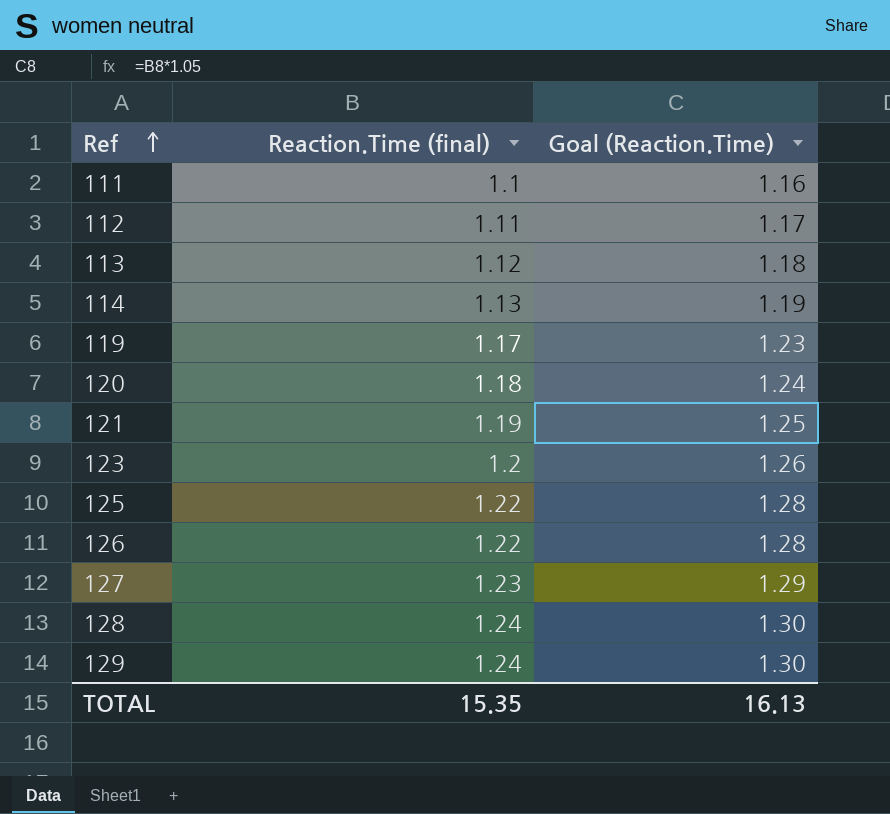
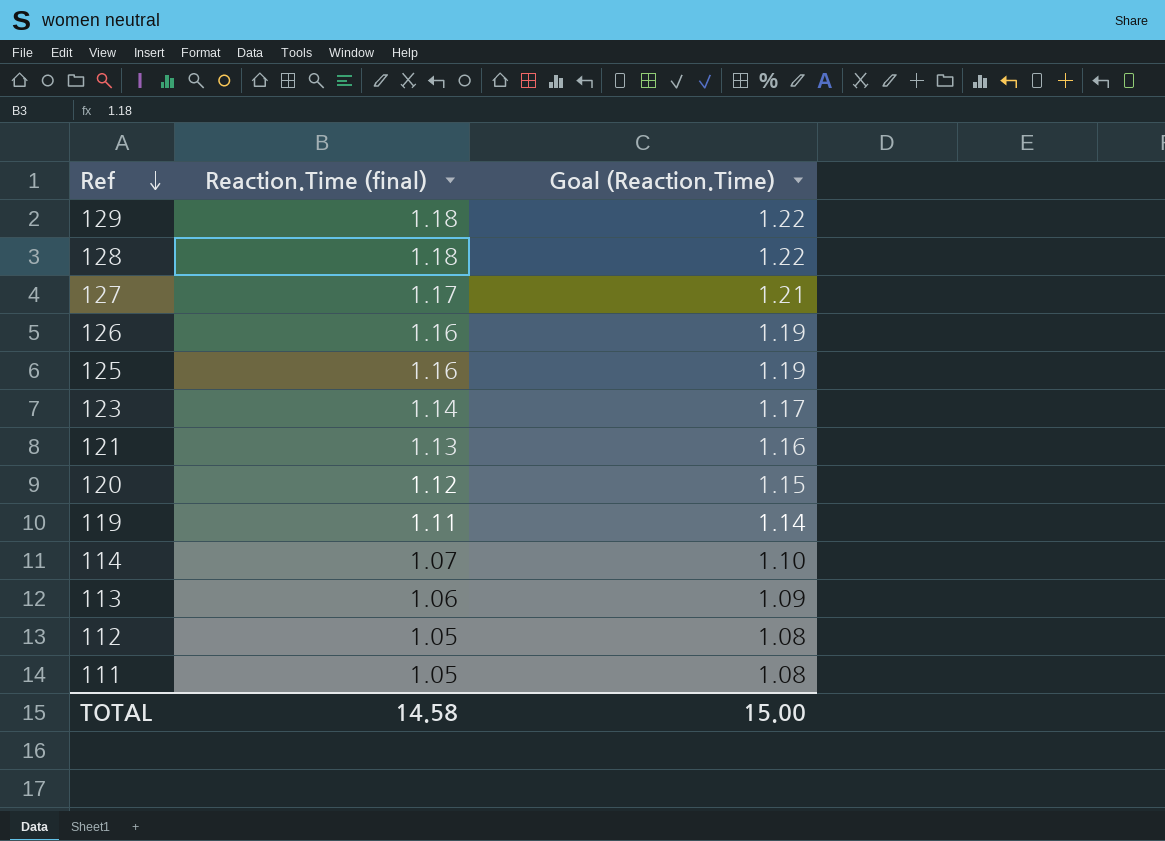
row order: Ref ascending -> Ref descending
column Goal (Reaction.Time) | formula: [Reaction.Time (final)] * 1.05 -> [Reaction.Time (final)] * 1.03
129 | Reaction.Time (final): 1.24 -> 1.18
128 | Reaction.Time (final): 1.24 -> 1.18
127 | Reaction.Time (final): 1.23 -> 1.17
126 | Reaction.Time (final): 1.22 -> 1.16
125 | Reaction.Time (final): 1.22 -> 1.16
123 | Reaction.Time (final): 1.2 -> 1.14
121 | Reaction.Time (final): 1.19 -> 1.13
120 | Reaction.Time (final): 1.18 -> 1.12
119 | Reaction.Time (final): 1.17 -> 1.11
114 | Reaction.Time (final): 1.13 -> 1.07
113 | Reaction.Time (final): 1.12 -> 1.06
112 | Reaction.Time (final): 1.11 -> 1.05
111 | Reaction.Time (final): 1.1 -> 1.05
TOTAL | Reaction.Time (final): 15.35 -> 14.58
TOTAL | Goal (Reaction.Time): 16.13 -> 15.00

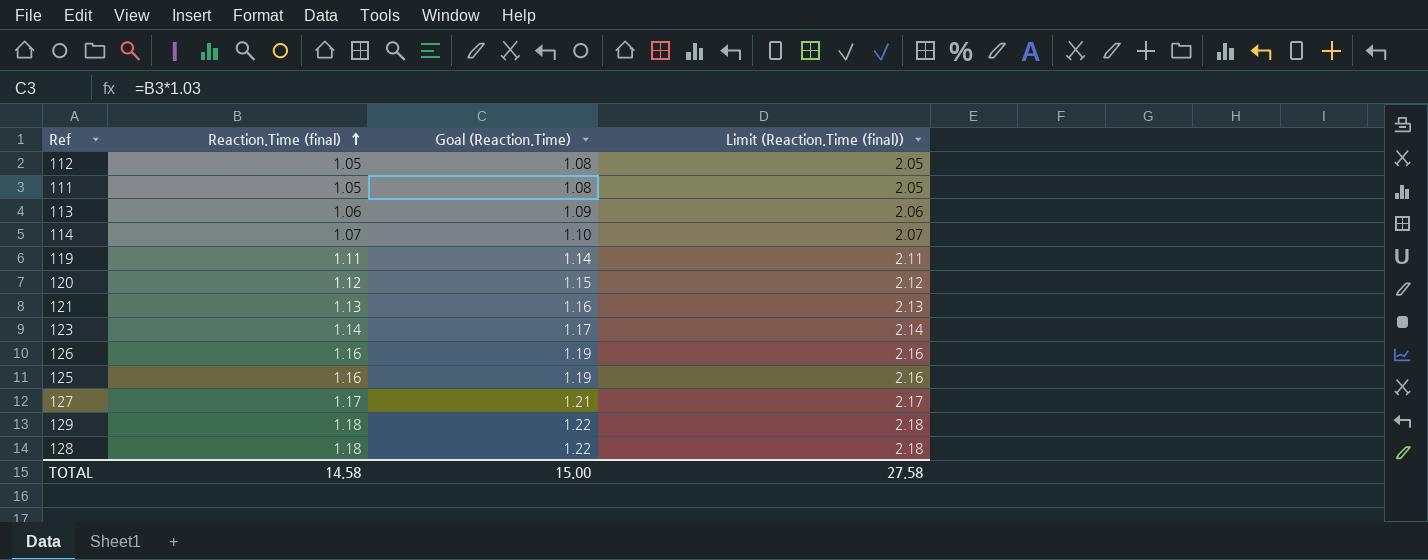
row order: Ref descending -> Reaction.Time (final) ascending
column Limit (Reaction.Time (final)) | formula: none -> [Reaction.Time (final)] + 1

